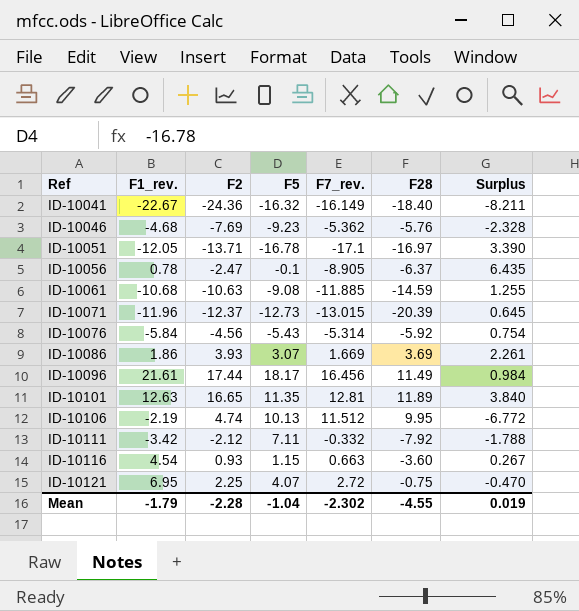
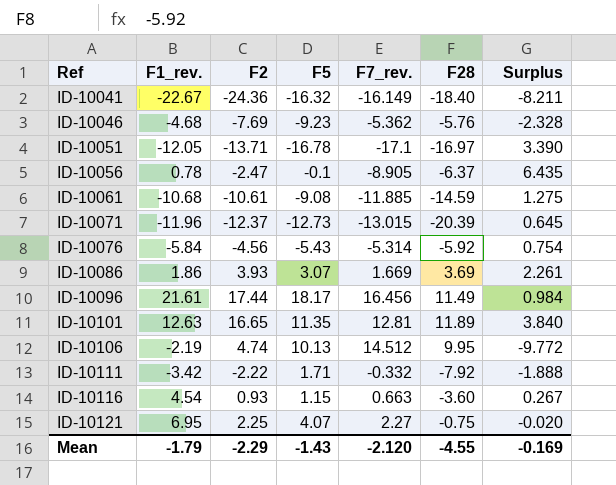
ID-10061 | F2: -10.63 -> -10.61
ID-10061 | Surplus: 1.255 -> 1.275
ID-10106 | F7_rev.: 11.512 -> 14.512
ID-10106 | Surplus: -6.772 -> -9.772
ID-10111 | F2: -2.12 -> -2.22
ID-10111 | F5: 7.11 -> 1.71
ID-10111 | Surplus: -1.788 -> -1.888
ID-10121 | F7_rev.: 2.72 -> 2.27
ID-10121 | Surplus: -0.470 -> -0.020
Mean | F2: -2.28 -> -2.29
Mean | F5: -1.04 -> -1.43
Mean | F7_rev.: -2.302 -> -2.120
Mean | Surplus: 0.019 -> -0.169

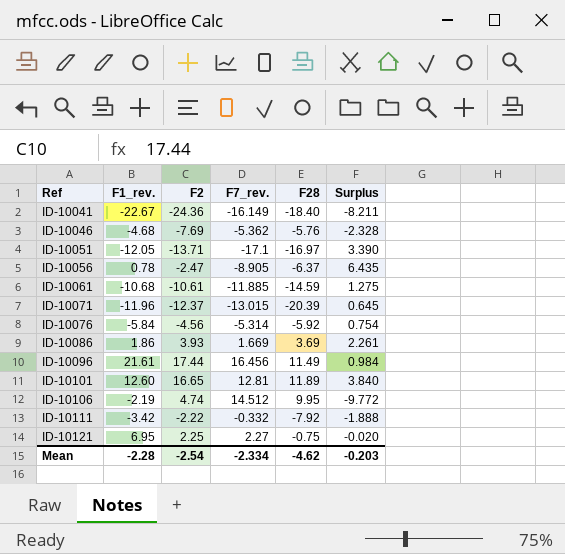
column F5 | position: 4 -> none
row ID-10116: 4.54 | 0.93 | 1.15 | 0.663 | -3.60 | 0.267 -> none
ID-10101 | F1_rev.: 12.63 -> 12.60
Mean | F1_rev.: -1.79 -> -2.28
Mean | F2: -2.29 -> -2.54
Mean | F7_rev.: -2.120 -> -2.334
Mean | F28: -4.55 -> -4.62
Mean | Surplus: -0.169 -> -0.203

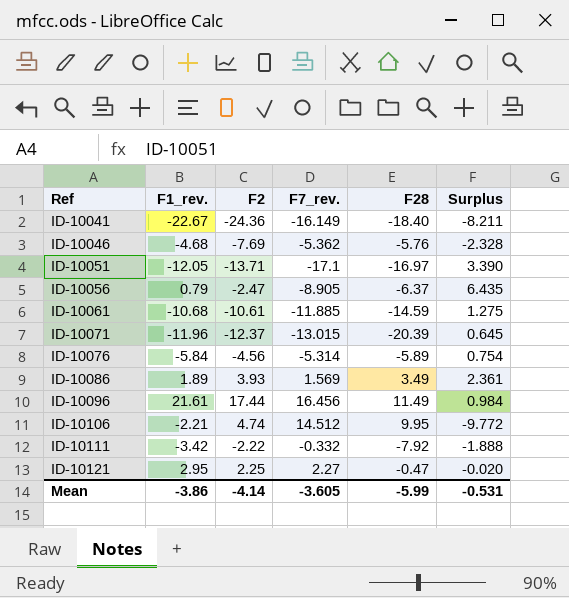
row ID-10101: 12.60 | 16.65 | 12.81 | 11.89 | 3.840 -> none
ID-10056 | F1_rev.: 0.78 -> 0.79
ID-10076 | F28: -5.92 -> -5.89
ID-10086 | F1_rev.: 1.86 -> 1.89
ID-10086 | F7_rev.: 1.669 -> 1.569
ID-10086 | F28: 3.69 -> 3.49
ID-10086 | Surplus: 2.261 -> 2.361
ID-10106 | F1_rev.: -2.19 -> -2.21
ID-10121 | F1_rev.: 6.95 -> 2.95
ID-10121 | F28: -0.75 -> -0.47
Mean | F1_rev.: -2.28 -> -3.86
Mean | F2: -2.54 -> -4.14
Mean | F7_rev.: -2.334 -> -3.605
Mean | F28: -4.62 -> -5.99
Mean | Surplus: -0.203 -> -0.531

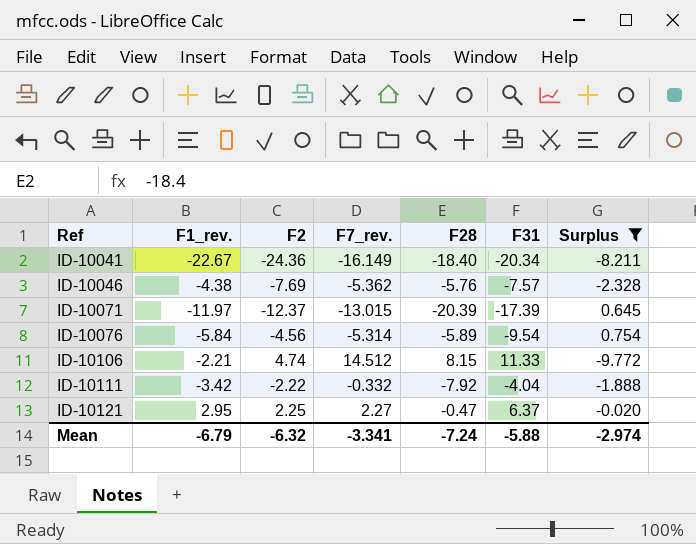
filter: none -> Surplus <= 0.754
column F31 | position: none -> 6
ID-10046 | F1_rev.: -4.68 -> -4.38
ID-10071 | F1_rev.: -11.96 -> -11.97
ID-10106 | F28: 9.95 -> 8.15
Mean | F1_rev.: -3.86 -> -6.79
Mean | F2: -4.14 -> -6.32
Mean | F7_rev.: -3.605 -> -3.341
Mean | F28: -5.99 -> -7.24
Mean | Surplus: -0.531 -> -2.974

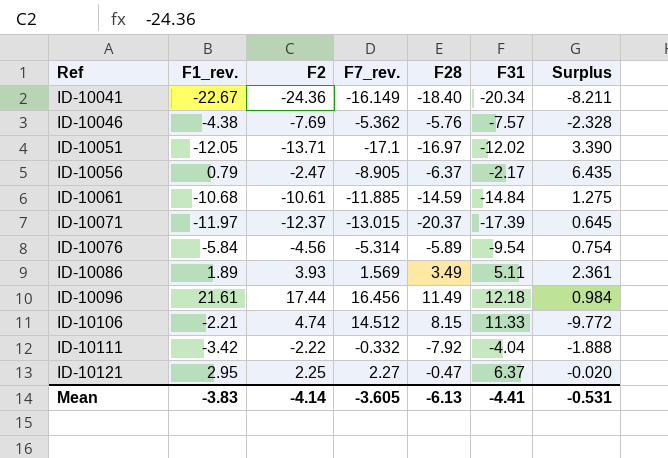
filter: Surplus <= 0.754 -> none
ID-10071 | F28: -20.39 -> -20.37
Mean | F1_rev.: -6.79 -> -3.83
Mean | F2: -6.32 -> -4.14
Mean | F7_rev.: -3.341 -> -3.605
Mean | F28: -7.24 -> -6.13
Mean | F31: -5.88 -> -4.41
Mean | Surplus: -2.974 -> -0.531

